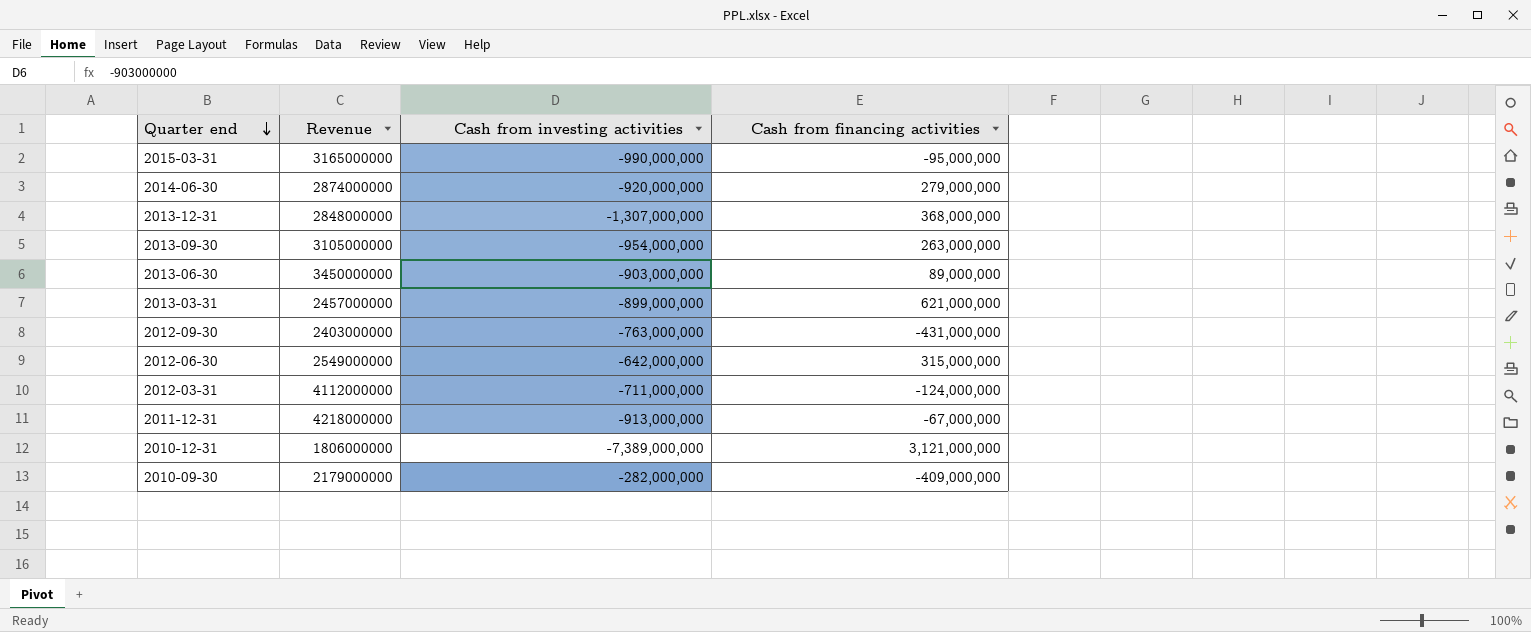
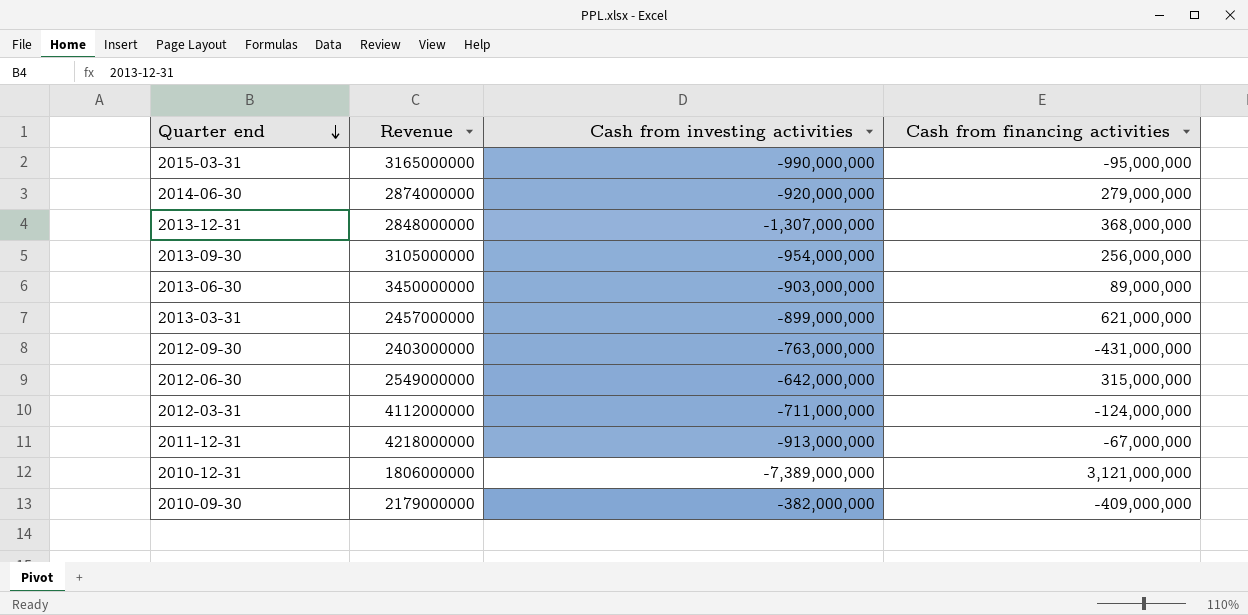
2013-09-30 | Cash from financing activities: 263,000,000 -> 256,000,000
2010-09-30 | Cash from investing activities: -282,000,000 -> -382,000,000

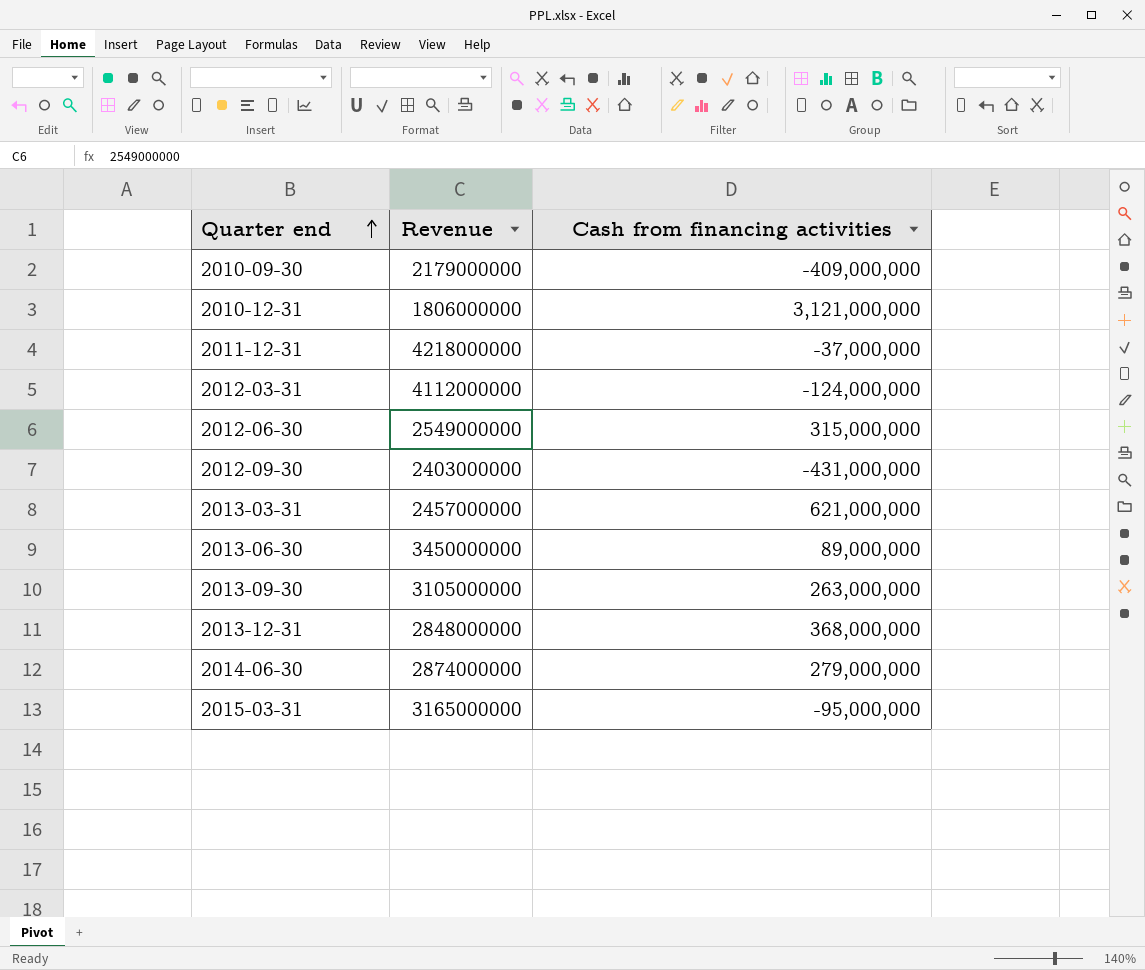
row order: Quarter end descending -> Quarter end ascending
column Cash from investing activities | position: 3 -> none
2011-12-31 | Cash from financing activities: -67,000,000 -> -37,000,000
2013-09-30 | Cash from financing activities: 256,000,000 -> 263,000,000

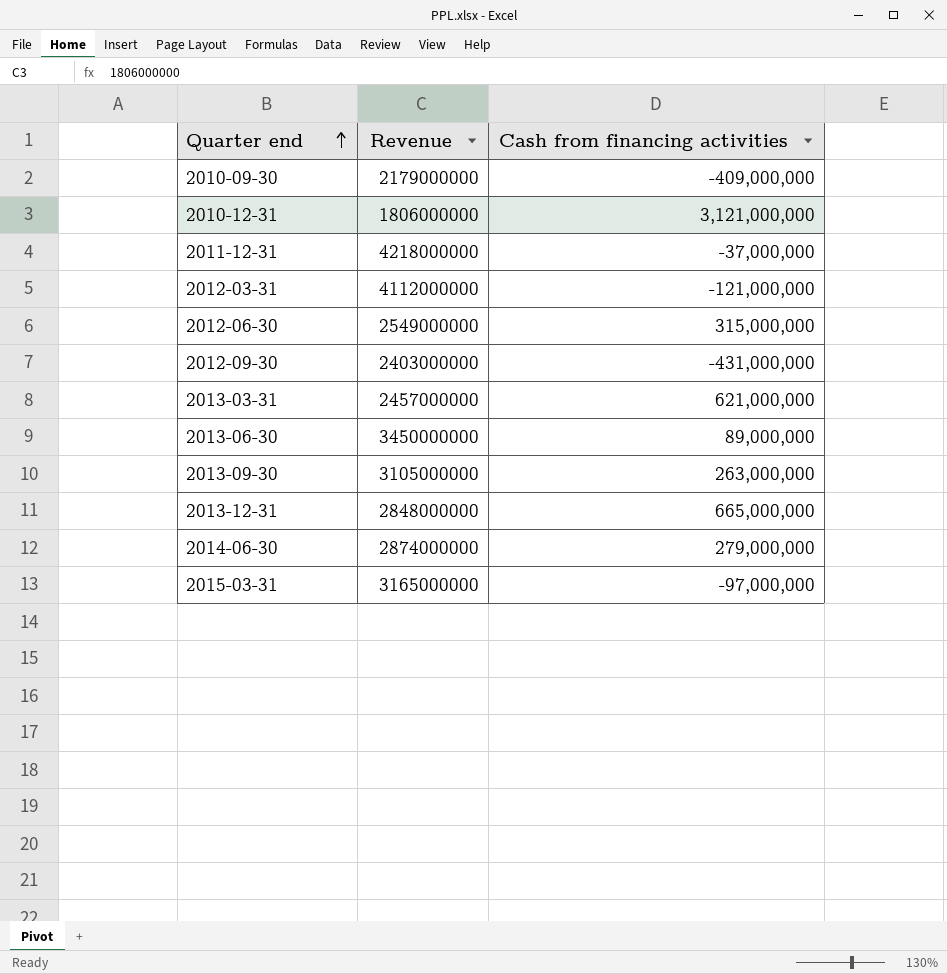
2012-03-31 | Cash from financing activities: -124,000,000 -> -121,000,000
2013-12-31 | Cash from financing activities: 368,000,000 -> 665,000,000
2015-03-31 | Cash from financing activities: -95,000,000 -> -97,000,000

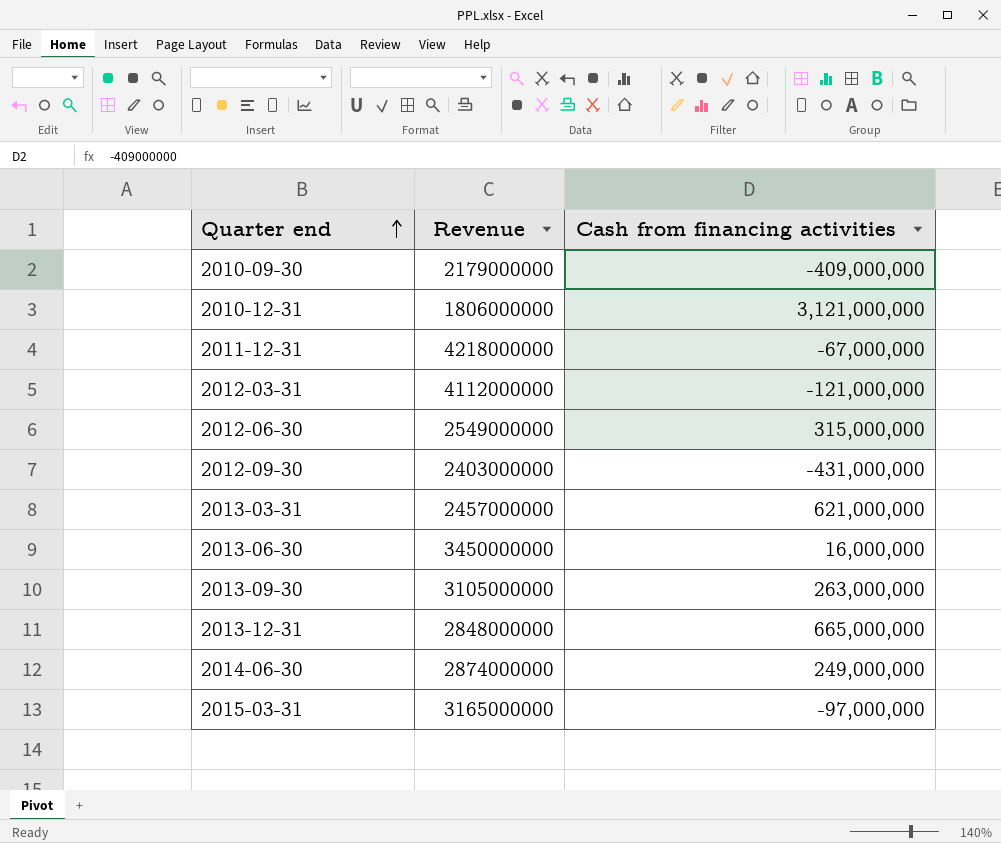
2011-12-31 | Cash from financing activities: -37,000,000 -> -67,000,000
2013-06-30 | Cash from financing activities: 89,000,000 -> 16,000,000
2014-06-30 | Cash from financing activities: 279,000,000 -> 249,000,000

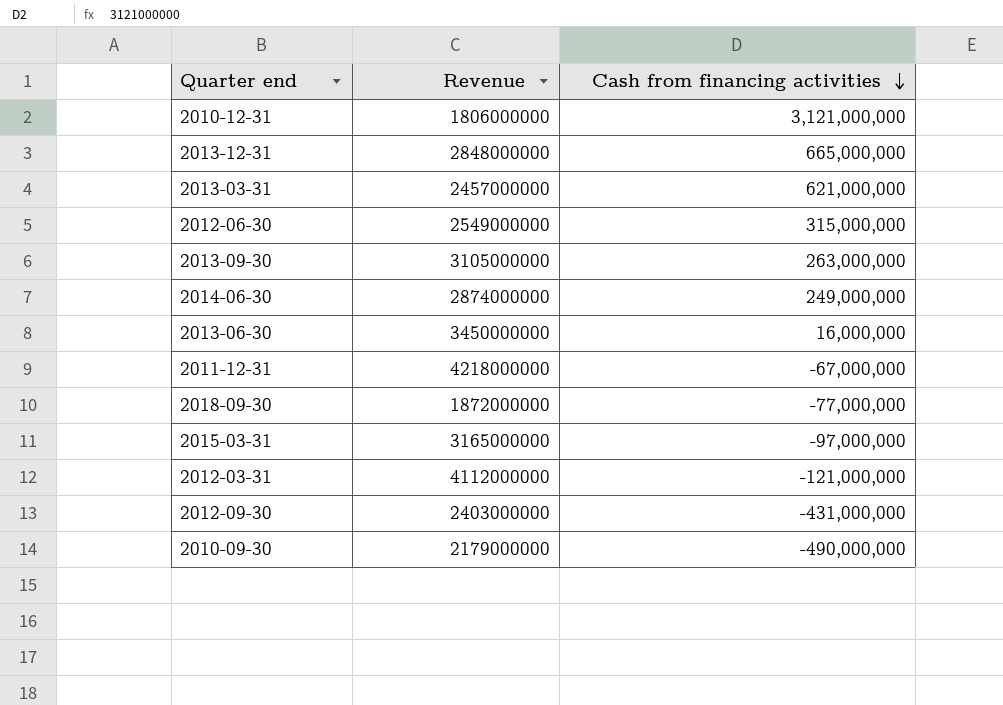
row order: Quarter end ascending -> Cash from financing activities descending
row 2018-09-30: none -> 1872000000 | -77,000,000
2010-09-30 | Cash from financing activities: -409,000,000 -> -490,000,000

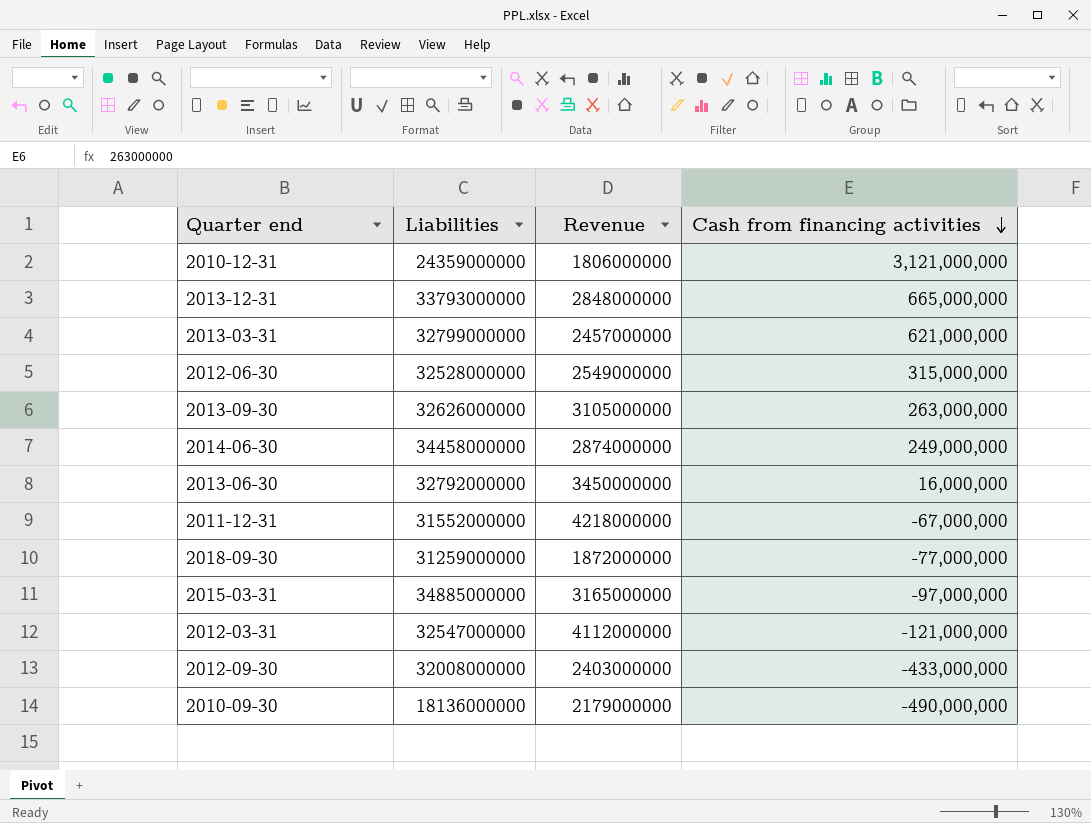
column Liabilities | position: none -> 2
2012-09-30 | Cash from financing activities: -431,000,000 -> -433,000,000

